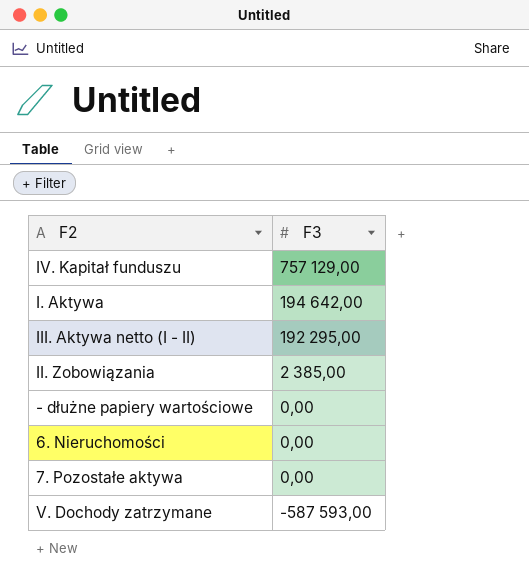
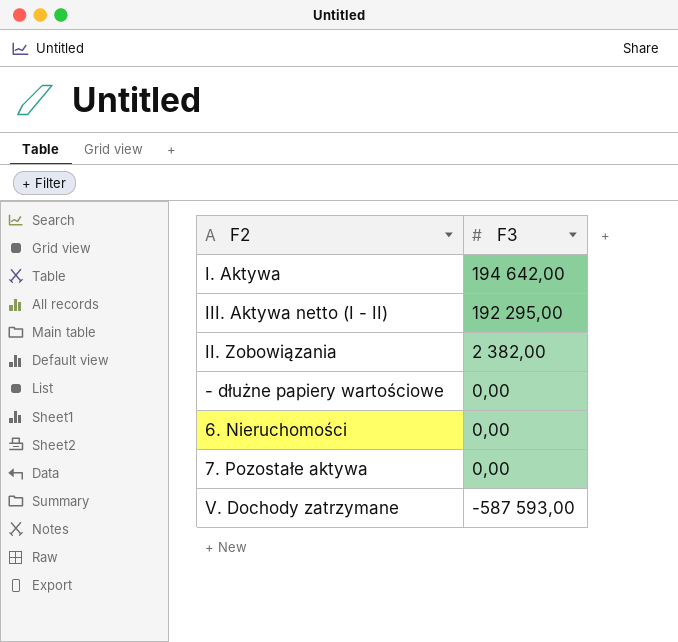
row IV. Kapitał funduszu: 757 129,00 -> none
II. Zobowiązania | F3: 2 385,00 -> 2 382,00

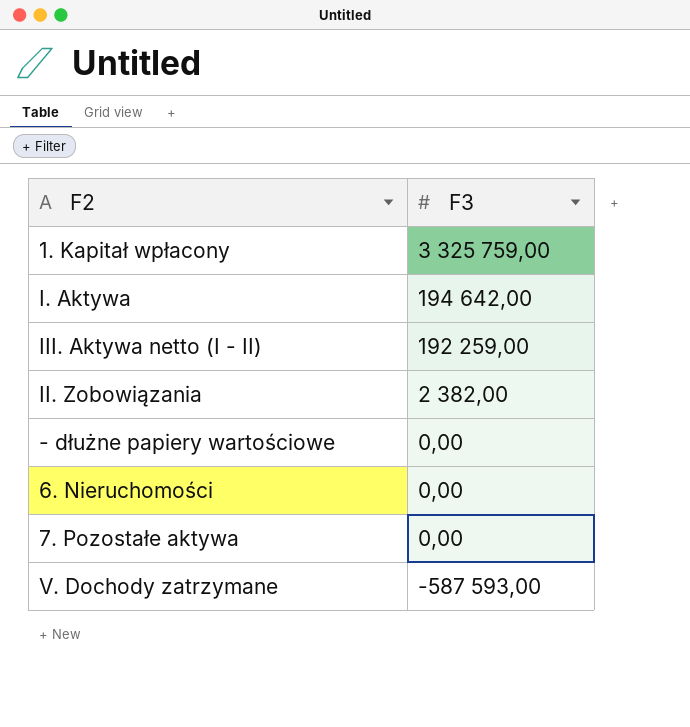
row 1. Kapitał wpłacony: none -> 3 325 759,00
III. Aktywa netto (I - II) | F3: 192 295,00 -> 192 259,00

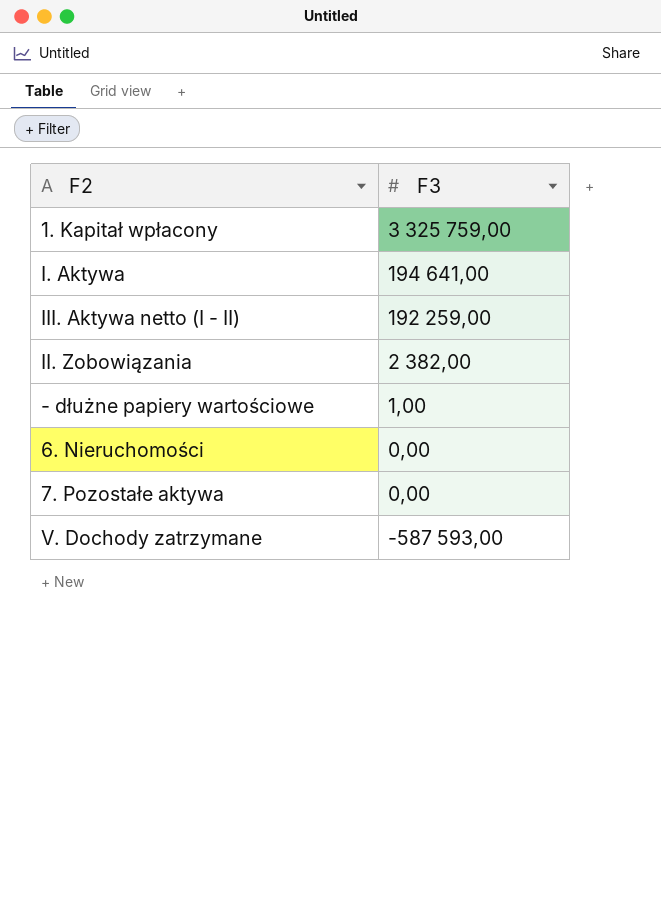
I. Aktywa | F3: 194 642,00 -> 194 641,00
- dłużne papiery wartościowe | F3: 0,00 -> 1,00

